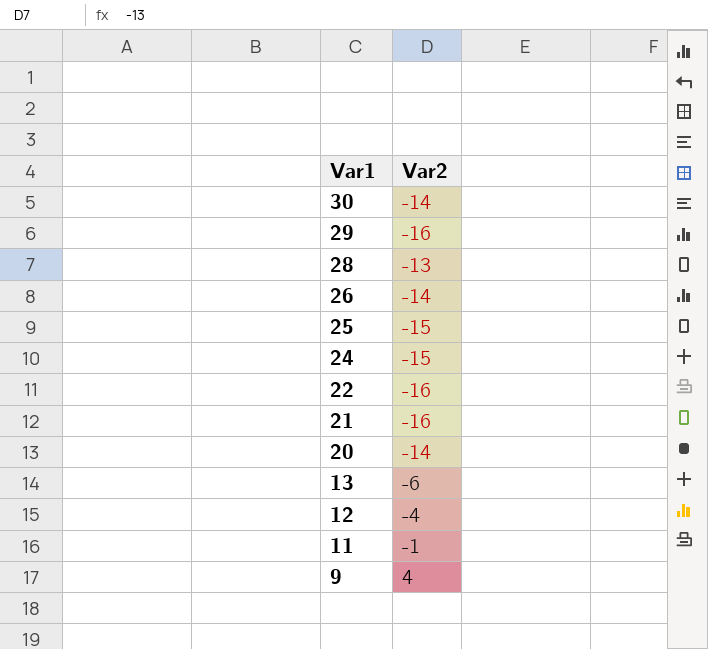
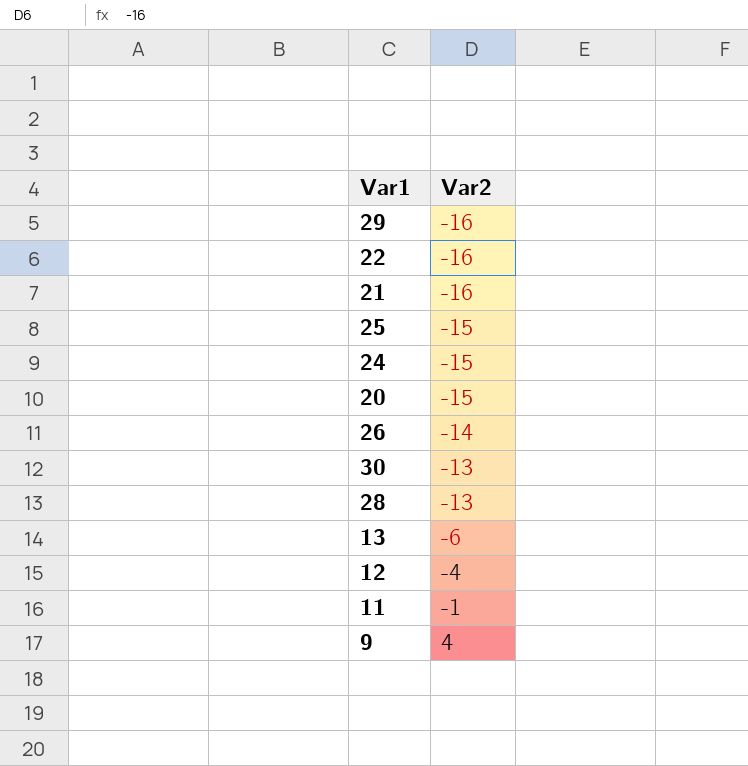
row order: Var1 descending -> Var2 ascending
20 | Var2: -14 -> -15
30 | Var2: -14 -> -13

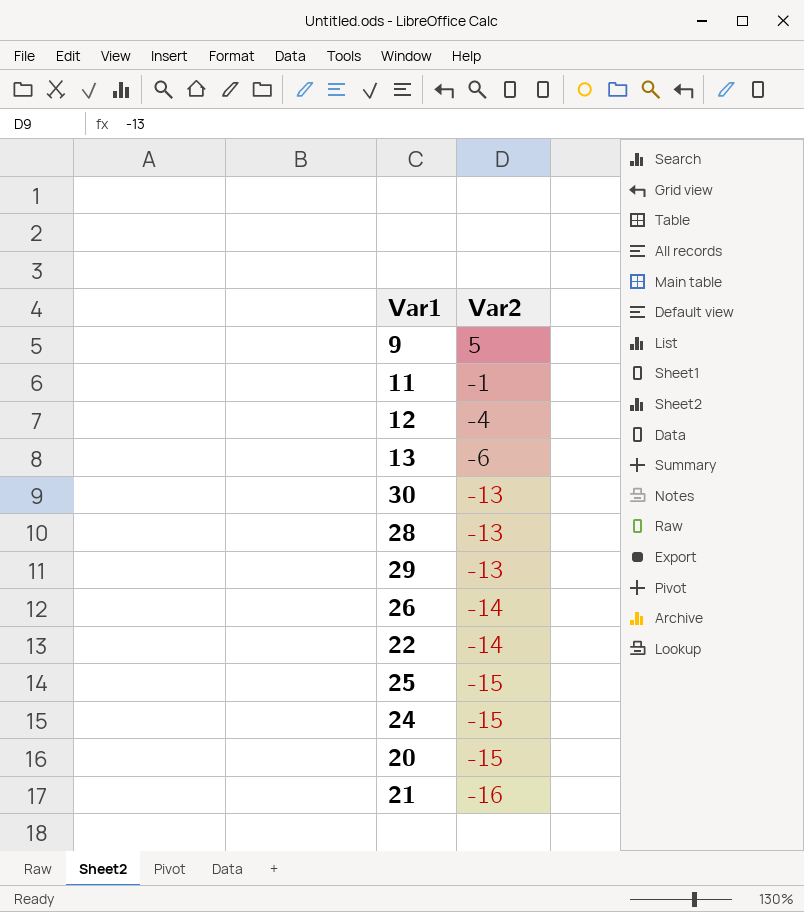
row order: Var2 ascending -> Var2 descending
9 | Var2: 4 -> 5
29 | Var2: -16 -> -13
22 | Var2: -16 -> -14

